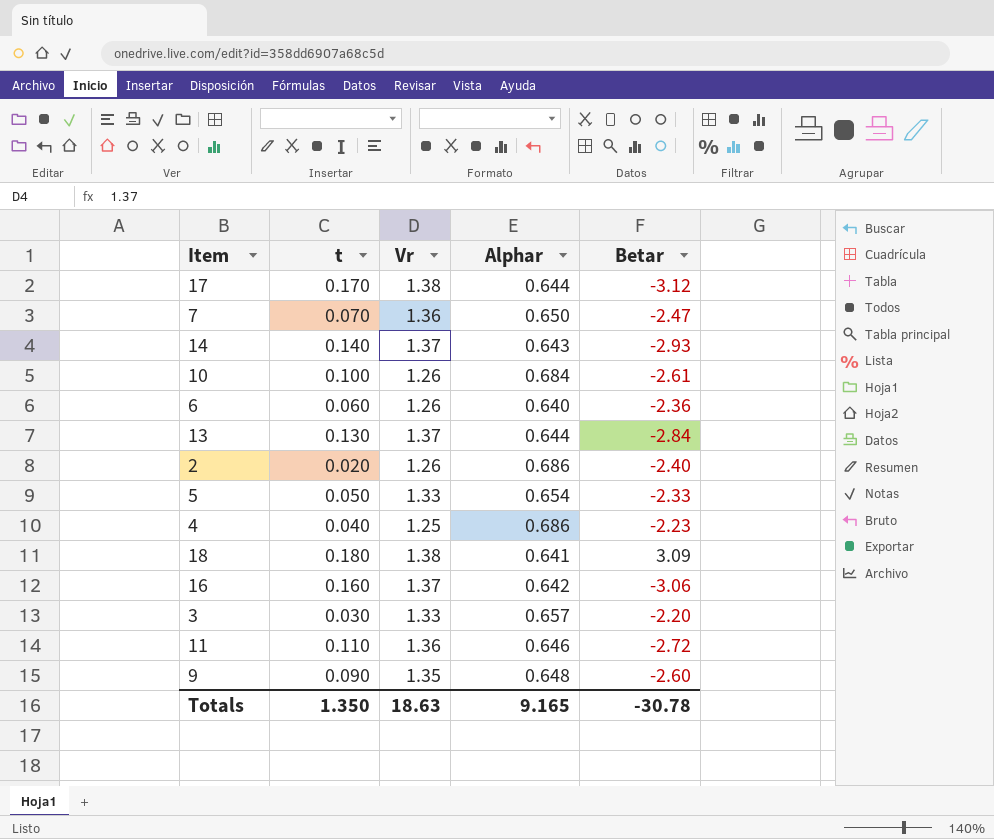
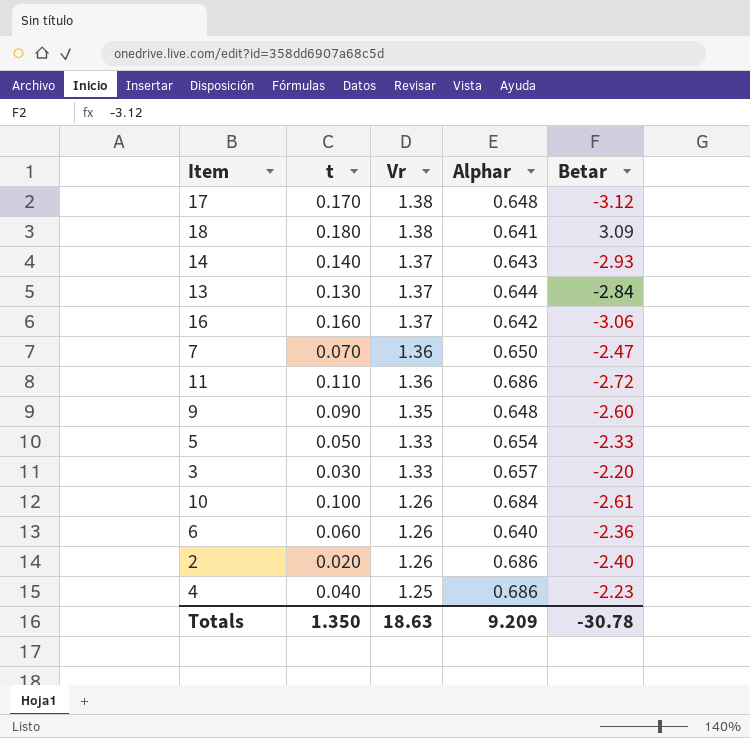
row order: none -> Vr descending
17 | Alphar: 0.644 -> 0.648
11 | Alphar: 0.646 -> 0.686
Totals | Alphar: 9.165 -> 9.209

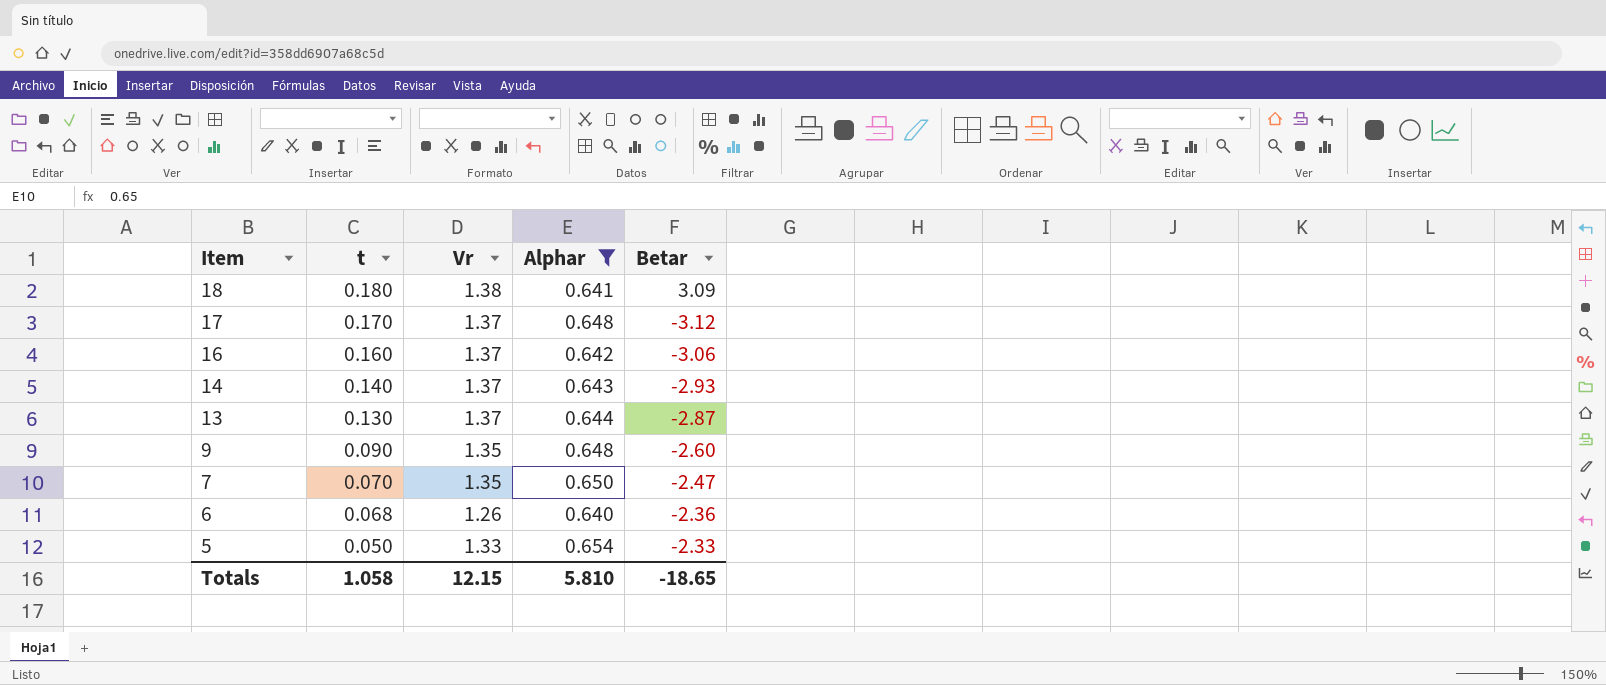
filter: none -> Alphar <= 0.654
row order: Vr descending -> Item descending
17 | Vr: 1.38 -> 1.37
13 | Betar: -2.84 -> -2.87
7 | Vr: 1.36 -> 1.35
6 | t: 0.060 -> 0.068
Totals | t: 1.350 -> 1.058
Totals | Vr: 18.63 -> 12.15
Totals | Alphar: 9.209 -> 5.810
Totals | Betar: -30.78 -> -18.65

